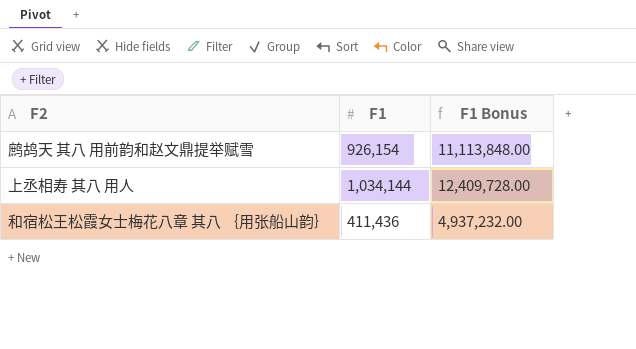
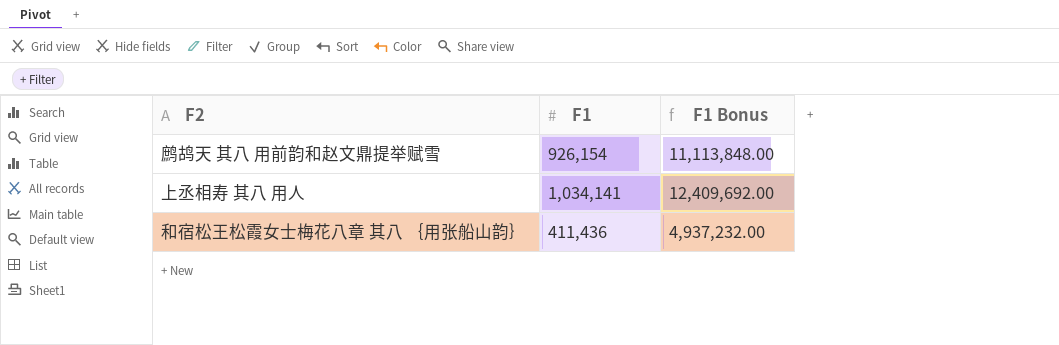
上丞相寿 其八 用人 | F1: 1,034,144 -> 1,034,141
上丞相寿 其八 用人 | F1 Bonus: 12,409,728.00 -> 12,409,692.00

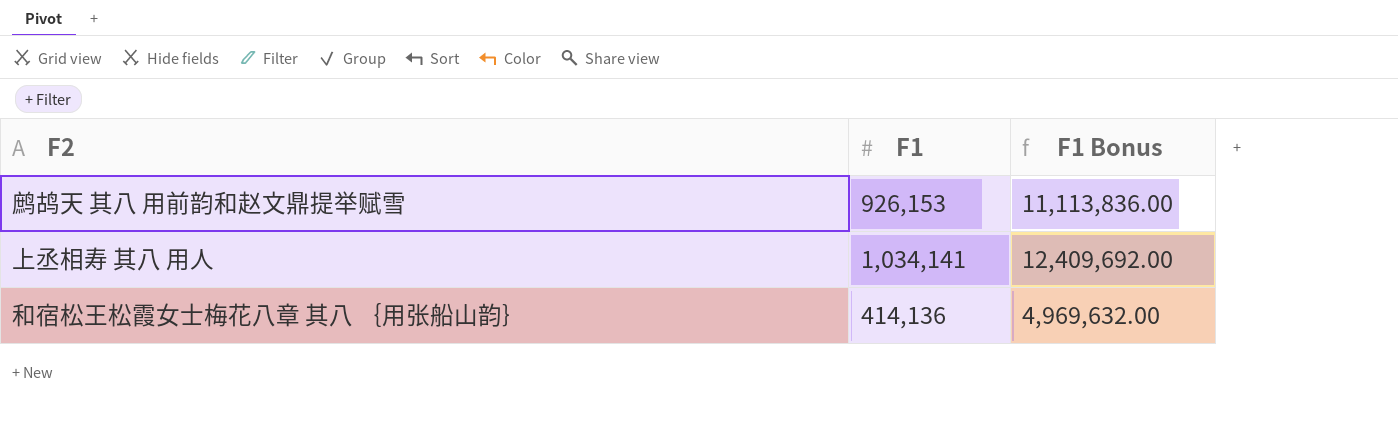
鹧鸪天 其八 用前韵和赵文鼎提举赋雪 | F1: 926,154 -> 926,153
鹧鸪天 其八 用前韵和赵文鼎提举赋雪 | F1 Bonus: 11,113,848.00 -> 11,113,836.00
和宿松王松霞女士梅花八章 其八 ｛用张船山韵｝ | F1: 411,436 -> 414,136
和宿松王松霞女士梅花八章 其八 ｛用张船山韵｝ | F1 Bonus: 4,937,232.00 -> 4,969,632.00

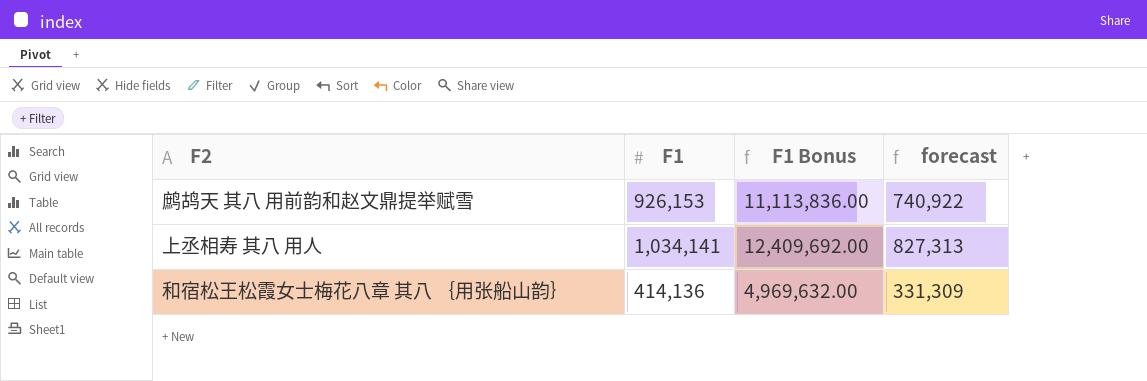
column forecast | formula: none -> [F1] * 0.8

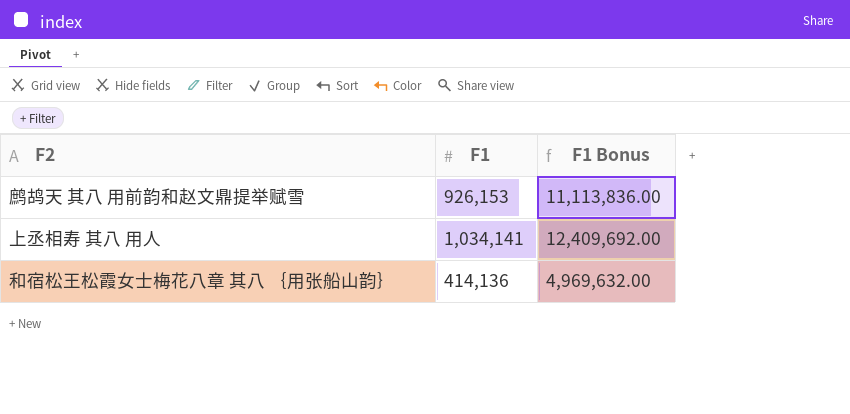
column forecast | formula: [F1] * 0.8 -> none

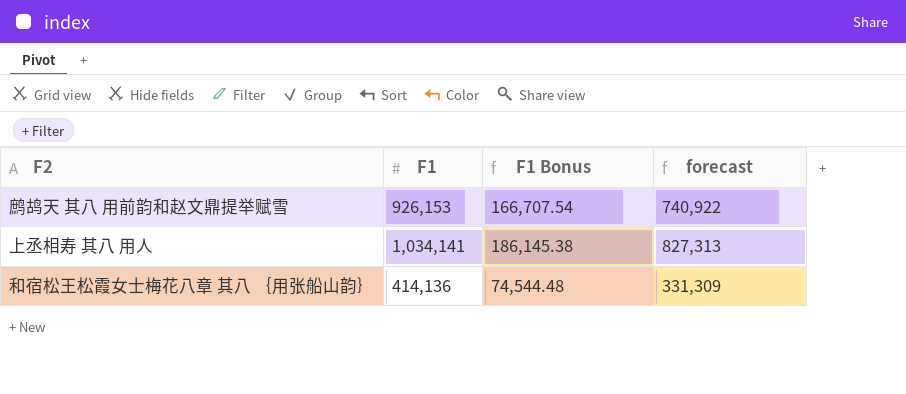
column F1 Bonus | formula: [F1] * 12 -> [F1] * 0.18
column forecast | formula: none -> [F1] * 0.8

